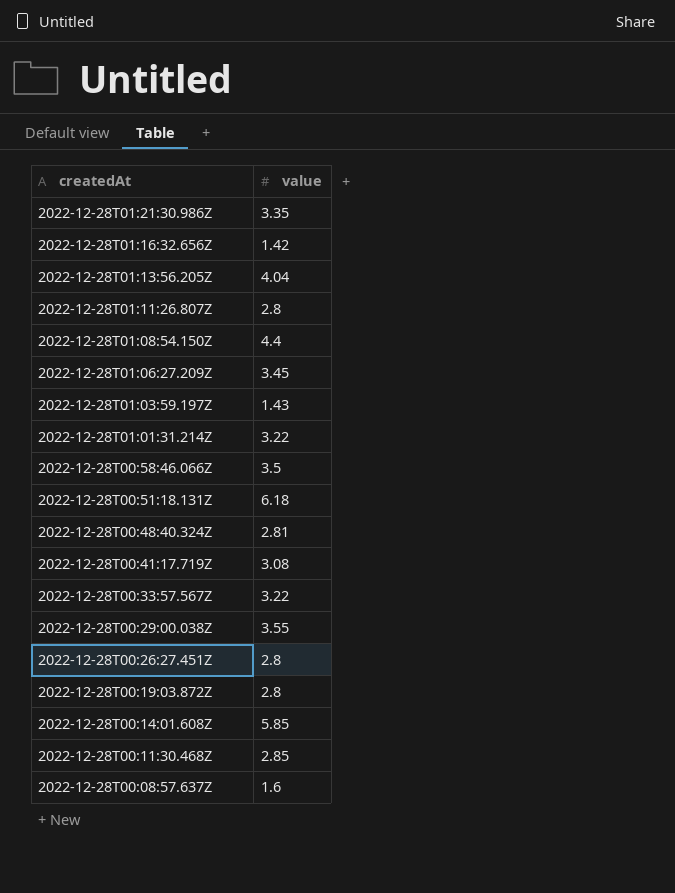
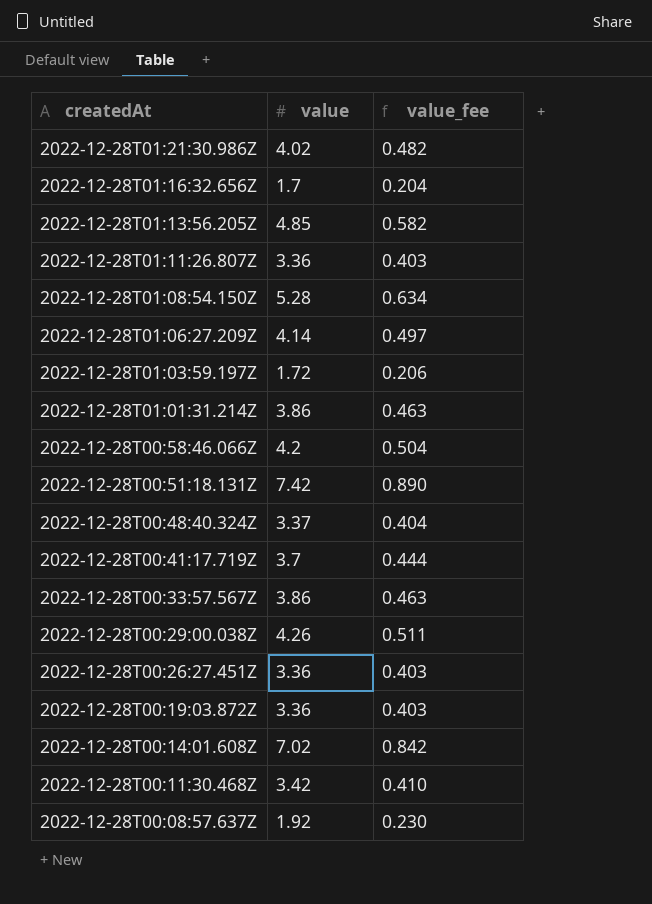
column value_fee | formula: none -> [value] * 0.12
2022-12-28T01:21:30.986Z | value: 3.35 -> 4.02
2022-12-28T01:16:32.656Z | value: 1.42 -> 1.7
2022-12-28T01:13:56.205Z | value: 4.04 -> 4.85
2022-12-28T01:11:26.807Z | value: 2.8 -> 3.36
2022-12-28T01:08:54.150Z | value: 4.4 -> 5.28
2022-12-28T01:06:27.209Z | value: 3.45 -> 4.14
2022-12-28T01:03:59.197Z | value: 1.43 -> 1.72
2022-12-28T01:01:31.214Z | value: 3.22 -> 3.86
2022-12-28T00:58:46.066Z | value: 3.5 -> 4.2
2022-12-28T00:51:18.131Z | value: 6.18 -> 7.42
2022-12-28T00:48:40.324Z | value: 2.81 -> 3.37
2022-12-28T00:41:17.719Z | value: 3.08 -> 3.7
2022-12-28T00:33:57.567Z | value: 3.22 -> 3.86
2022-12-28T00:29:00.038Z | value: 3.55 -> 4.26
2022-12-28T00:26:27.451Z | value: 2.8 -> 3.36
2022-12-28T00:19:03.872Z | value: 2.8 -> 3.36
2022-12-28T00:14:01.608Z | value: 5.85 -> 7.02
2022-12-28T00:11:30.468Z | value: 2.85 -> 3.42
2022-12-28T00:08:57.637Z | value: 1.6 -> 1.92

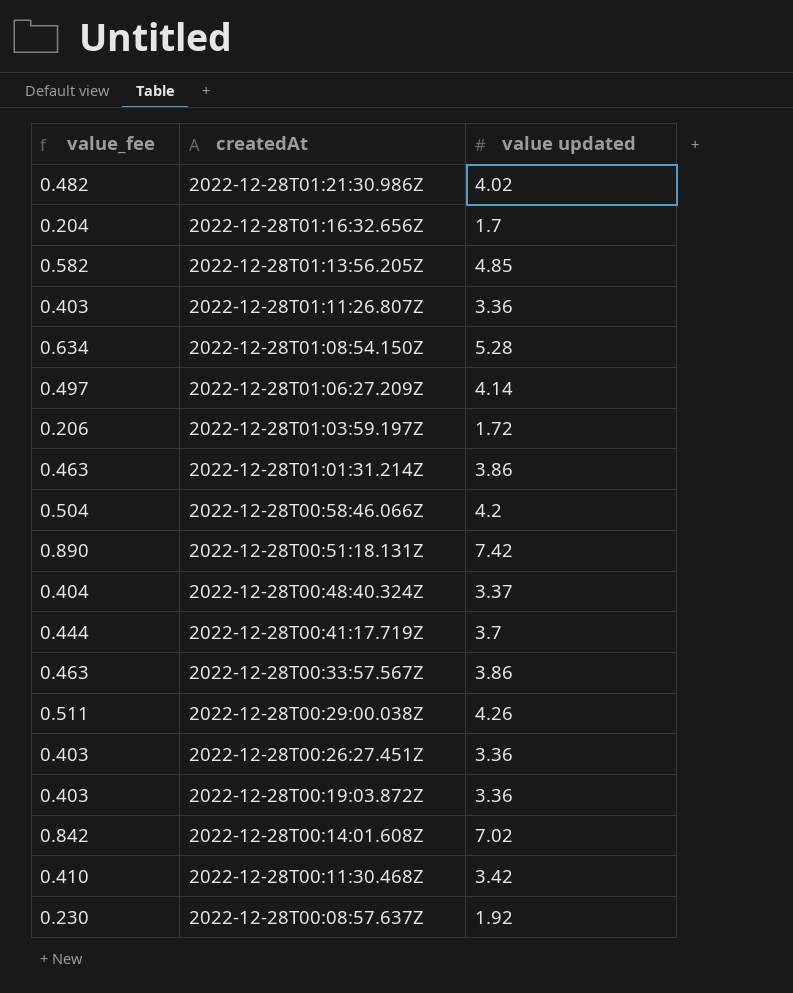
column value_fee | position: 3 -> 1
column name: value -> value updated

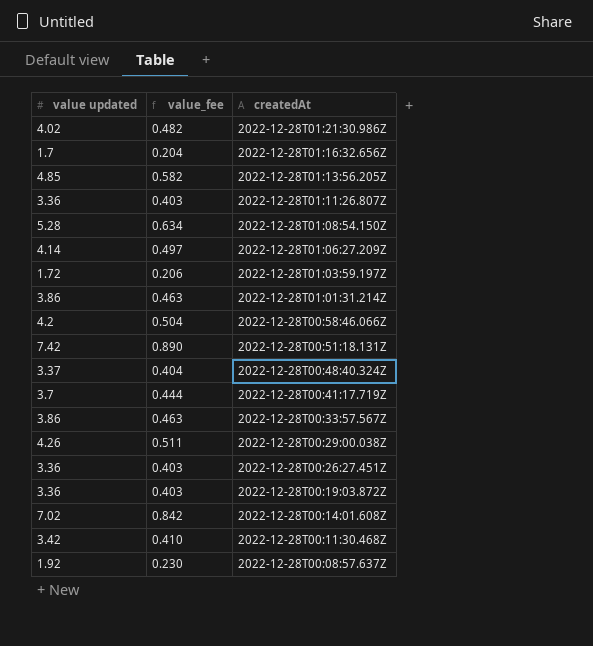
column value updated | position: 3 -> 1

